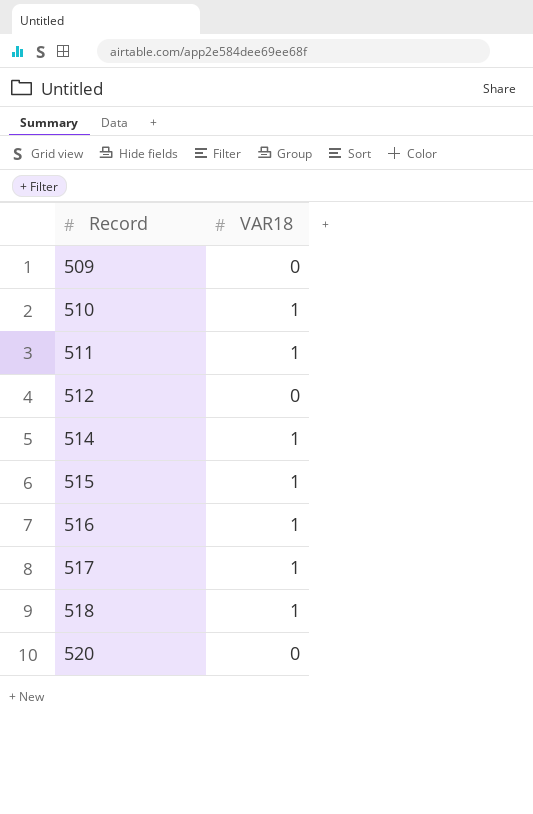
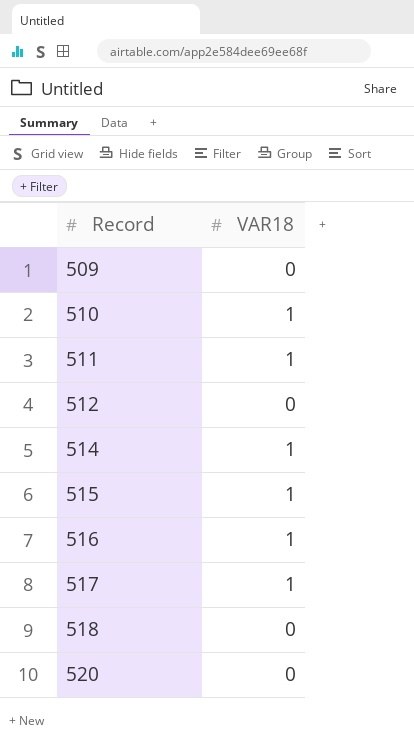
518 | VAR18: 1 -> 0

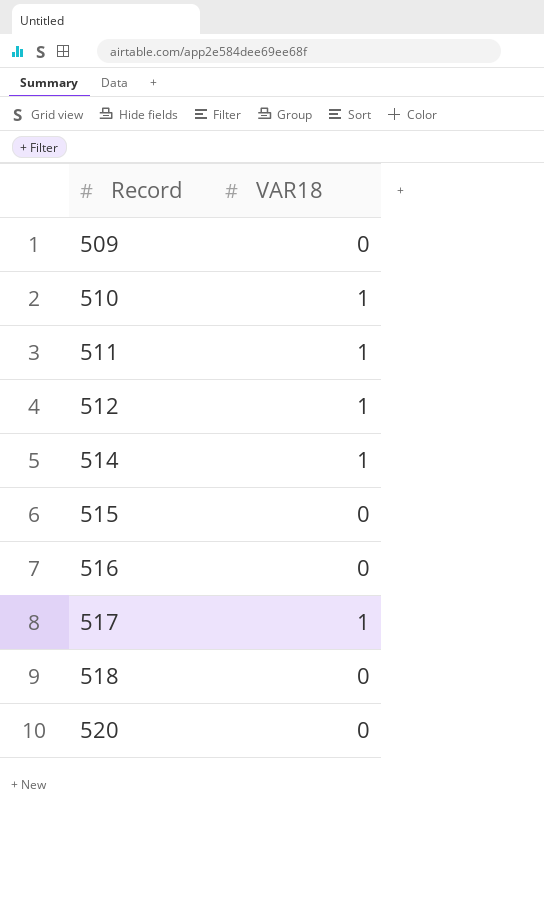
512 | VAR18: 0 -> 1
515 | VAR18: 1 -> 0
516 | VAR18: 1 -> 0

